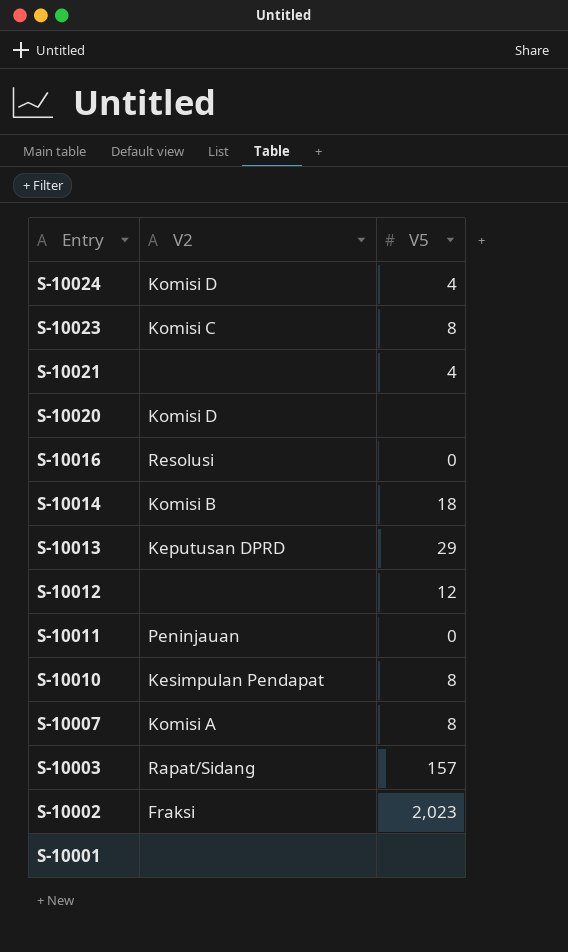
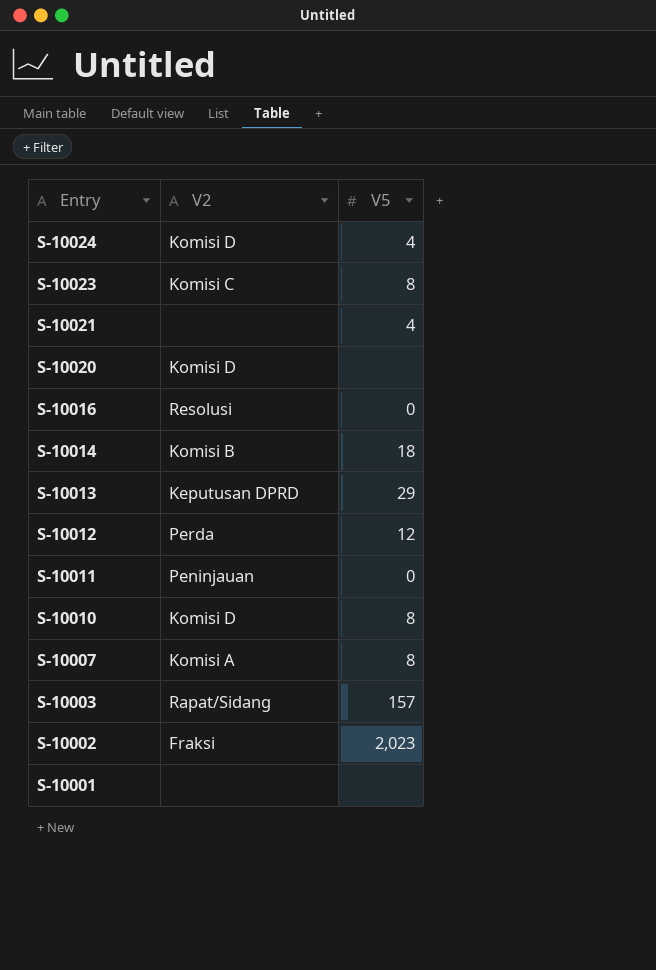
S-10012 | V2: none -> Perda
S-10010 | V2: Kesimpulan Pendapat -> Komisi D

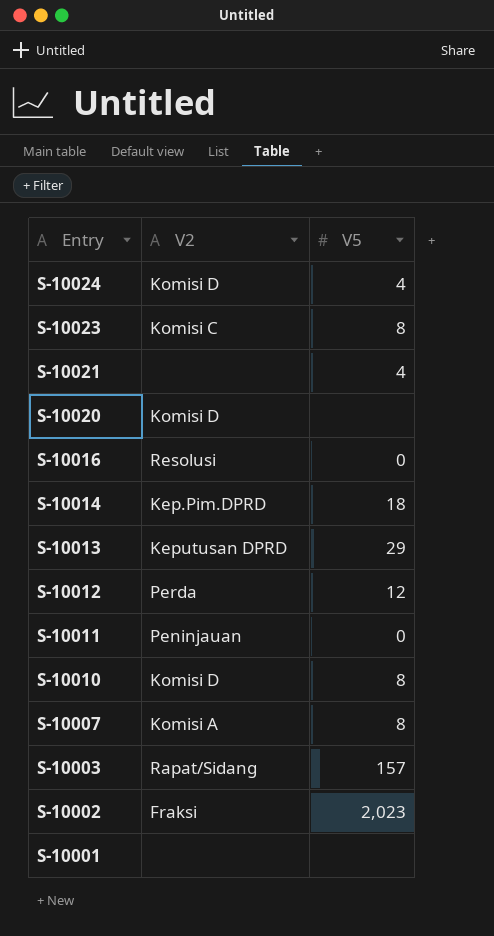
S-10014 | V2: Komisi B -> Kep.Pim.DPRD

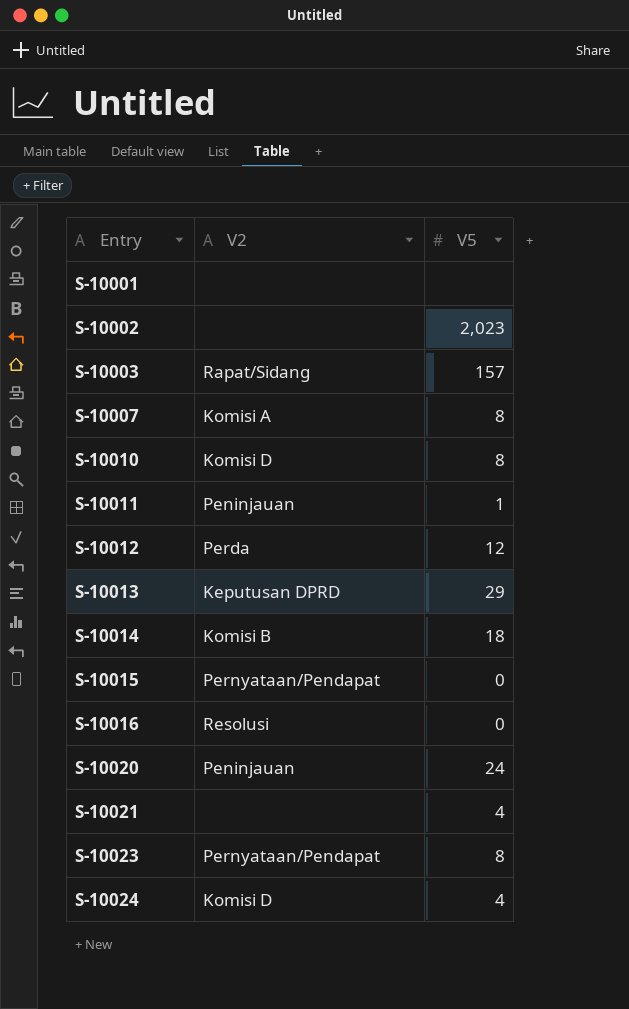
row order: Entry descending -> Entry ascending
S-10002 | V2: Fraksi -> none
S-10011 | V5: 0 -> 1
S-10014 | V2: Kep.Pim.DPRD -> Komisi B
row S-10015: none -> Pernyataan/Pendapat | 0
S-10020 | V2: Komisi D -> Peninjauan
S-10020 | V5: none -> 24
S-10023 | V2: Komisi C -> Pernyataan/Pendapat

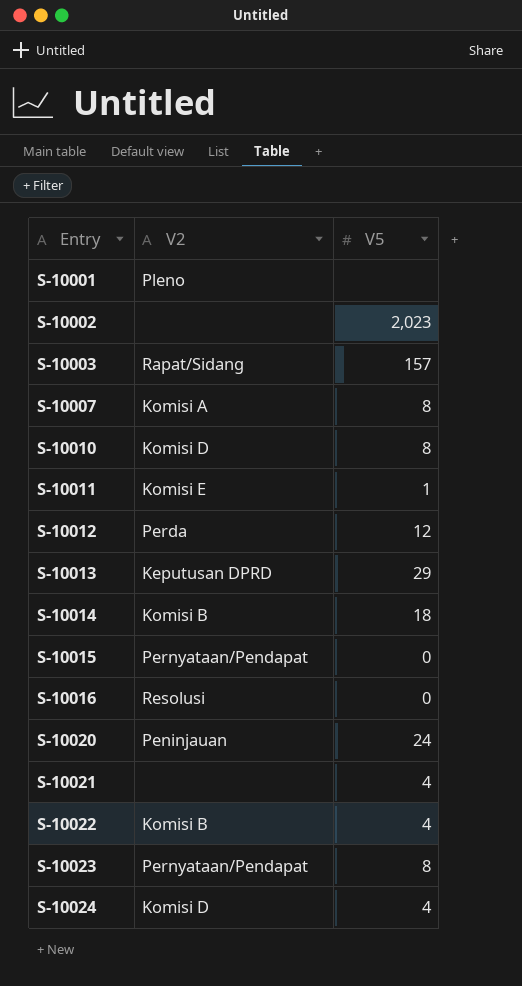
S-10001 | V2: none -> Pleno
S-10011 | V2: Peninjauan -> Komisi E
row S-10022: none -> Komisi B | 4

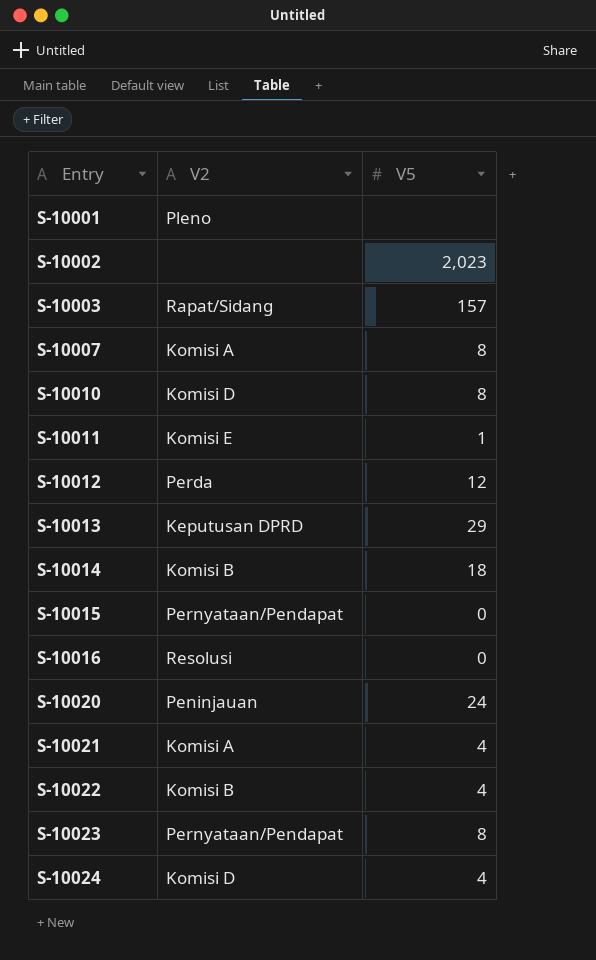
S-10021 | V2: none -> Komisi A

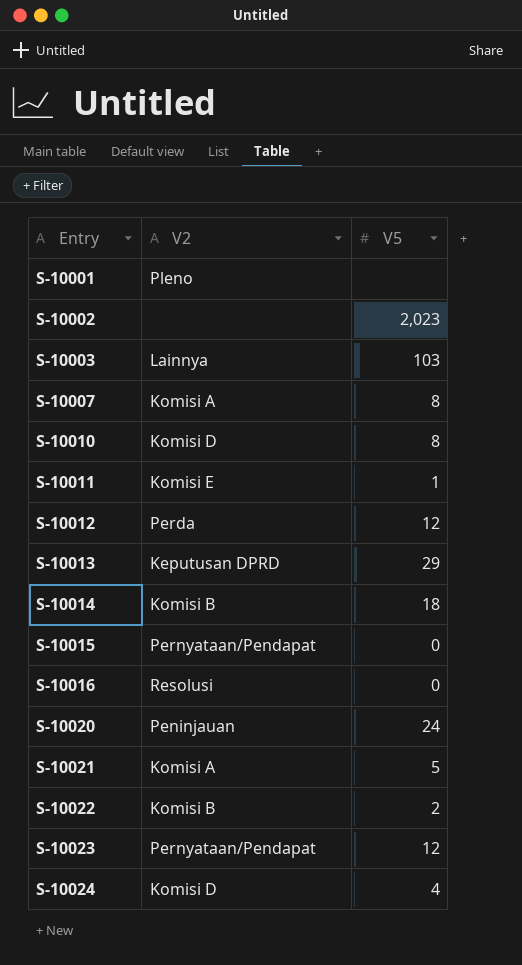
S-10003 | V2: Rapat/Sidang -> Lainnya
S-10003 | V5: 157 -> 103
S-10021 | V5: 4 -> 5
S-10022 | V5: 4 -> 2
S-10023 | V5: 8 -> 12

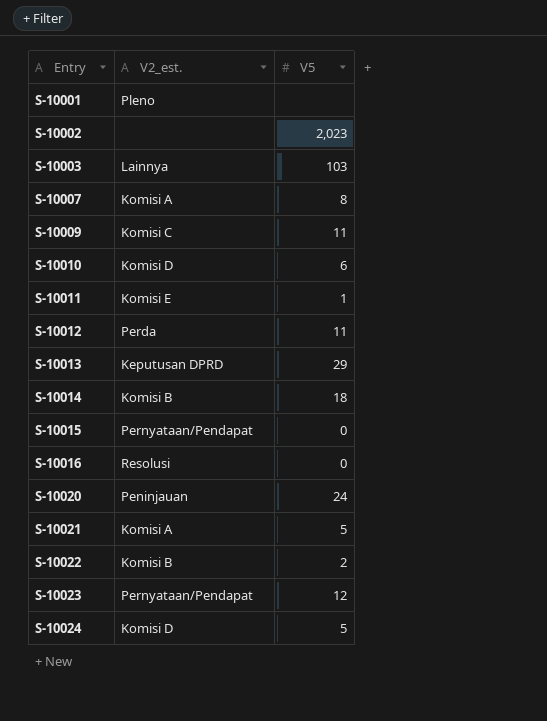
column name: V2 -> V2_est.
row S-10009: none -> Komisi C | 11
S-10010 | V5: 8 -> 6
S-10012 | V5: 12 -> 11
S-10024 | V5: 4 -> 5

